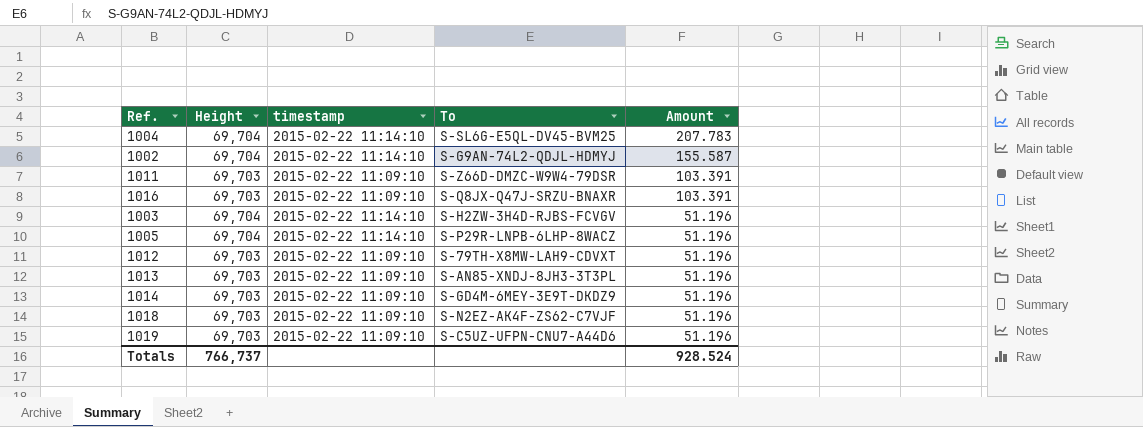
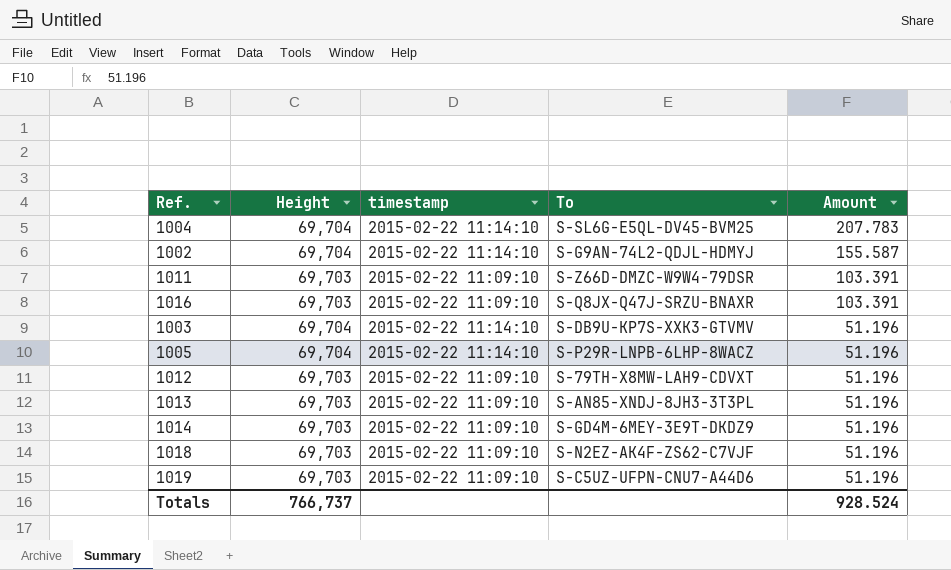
1003 | To: S-H2ZW-3H4D-RJBS-FCVGV -> S-DB9U-KP7S-XXK3-GTVMV

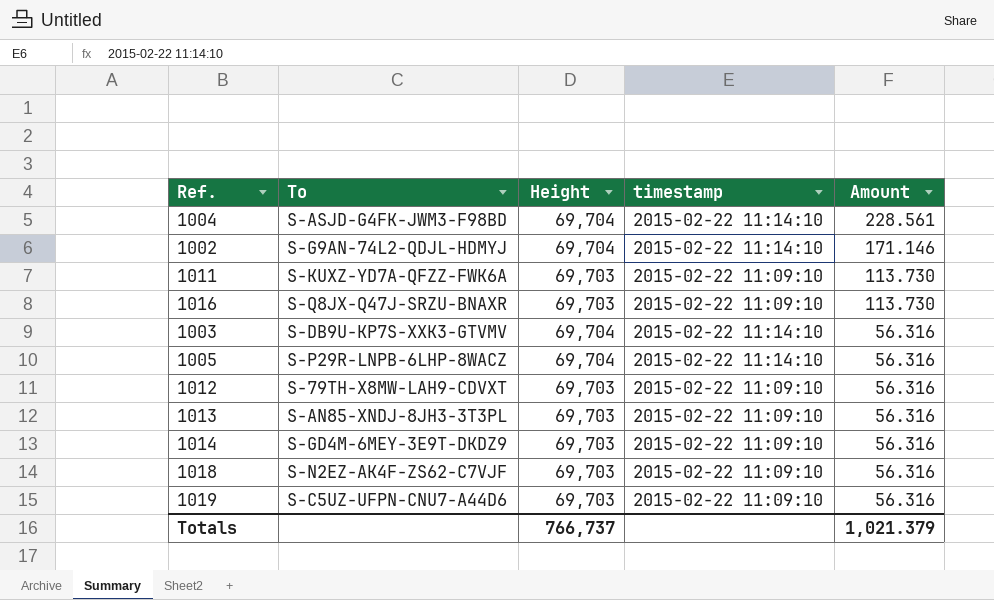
column To | position: 4 -> 2
1004 | To: S-SL6G-E5QL-DV45-BVM25 -> S-ASJD-G4FK-JWM3-F98BD
1004 | Amount: 207.783 -> 228.561
1002 | Amount: 155.587 -> 171.146
1011 | To: S-Z66D-DMZC-W9W4-79DSR -> S-KUXZ-YD7A-QFZZ-FWK6A
1011 | Amount: 103.391 -> 113.730
1016 | Amount: 103.391 -> 113.730
1003 | Amount: 51.196 -> 56.316
1005 | Amount: 51.196 -> 56.316
1012 | Amount: 51.196 -> 56.316
1013 | Amount: 51.196 -> 56.316
1014 | Amount: 51.196 -> 56.316
1018 | Amount: 51.196 -> 56.316
1019 | Amount: 51.196 -> 56.316
Totals | Amount: 928.524 -> 1,021.379

